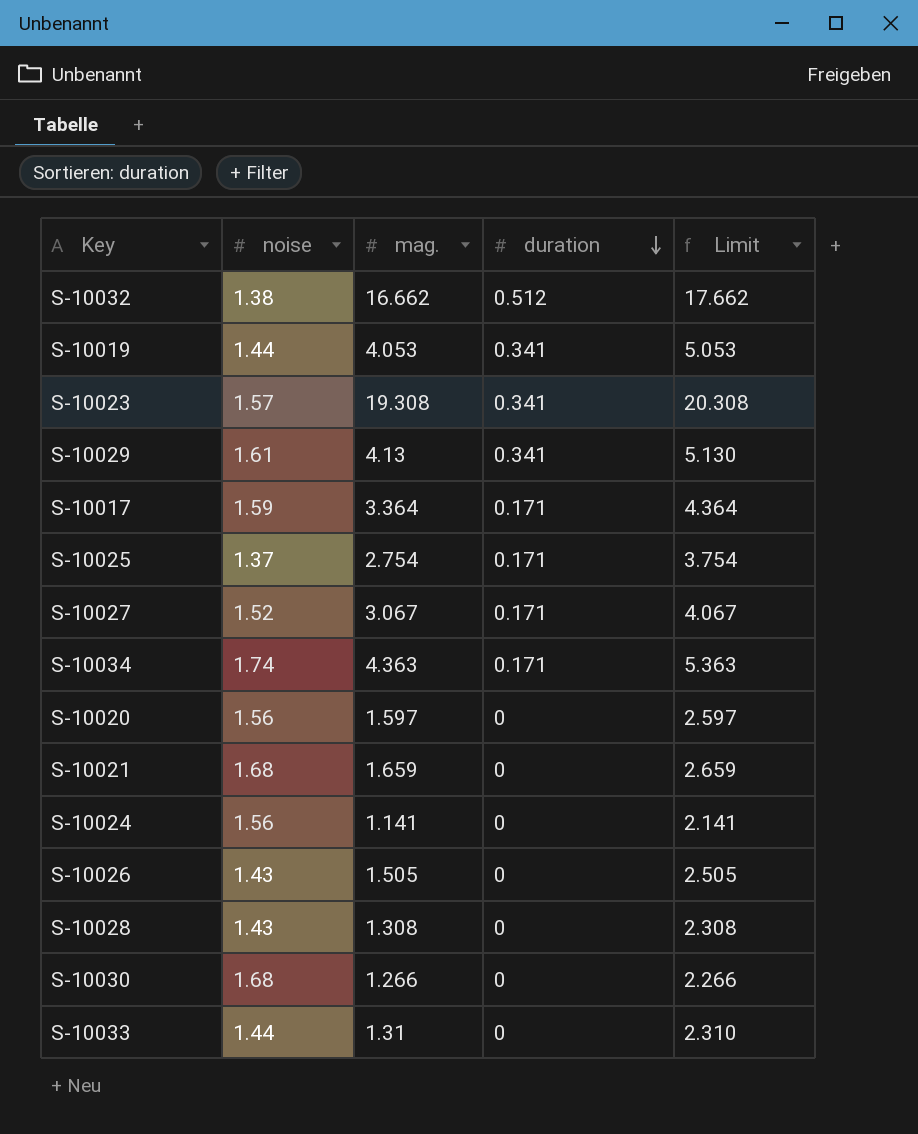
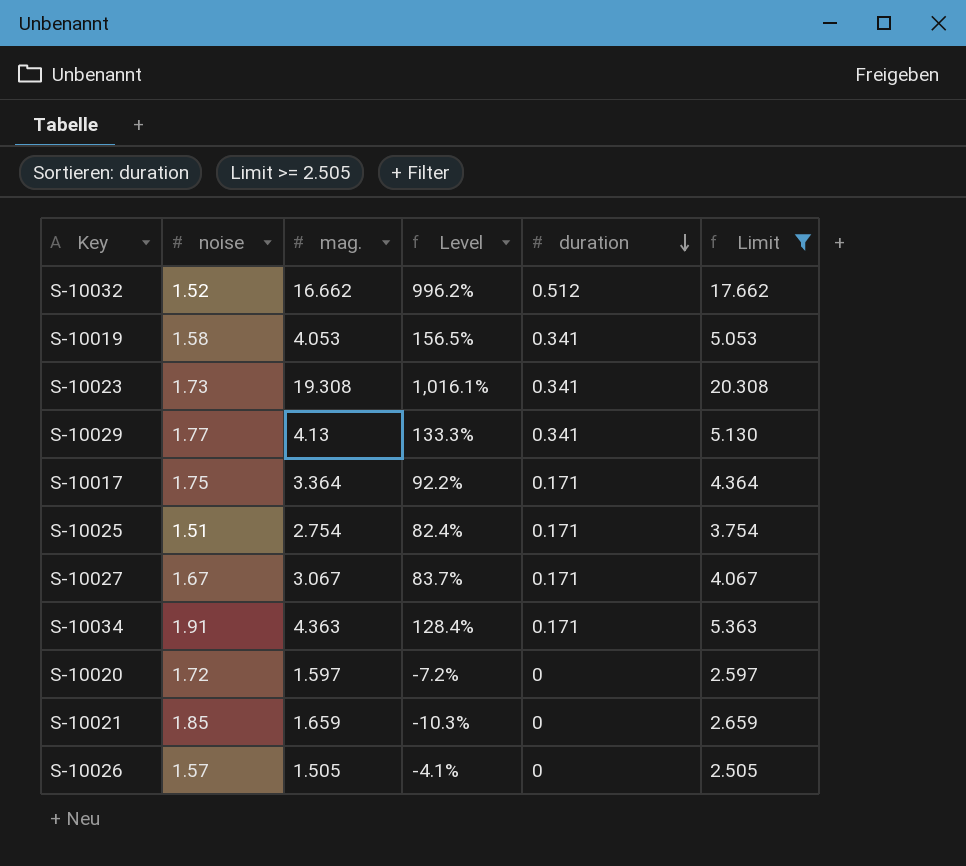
filter: none -> Limit >= 2.505
column Level | formula: none -> ([mag.] - [noise]) / [noise]
S-10032 | noise: 1.38 -> 1.52
S-10019 | noise: 1.44 -> 1.58
S-10023 | noise: 1.57 -> 1.73
S-10029 | noise: 1.61 -> 1.77
S-10017 | noise: 1.59 -> 1.75
S-10025 | noise: 1.37 -> 1.51
S-10027 | noise: 1.52 -> 1.67
S-10034 | noise: 1.74 -> 1.91
S-10020 | noise: 1.56 -> 1.72
S-10021 | noise: 1.68 -> 1.85
S-10026 | noise: 1.43 -> 1.57

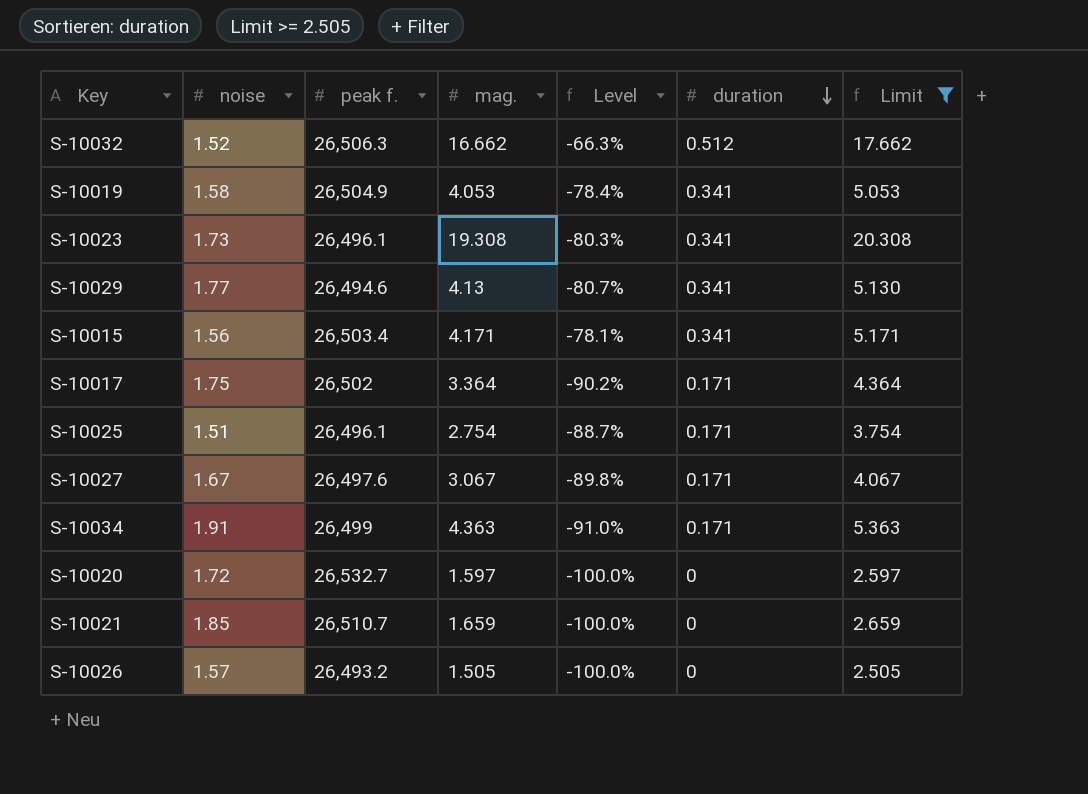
column peak f. | position: none -> 3
column Level | formula: ([mag.] - [noise]) / [noise] -> ([duration] - [noise]) / [noise]
row S-10015: none -> 1.56 | 26,503.4 | 4.171 | -78.1% | 0.341 | 5.171

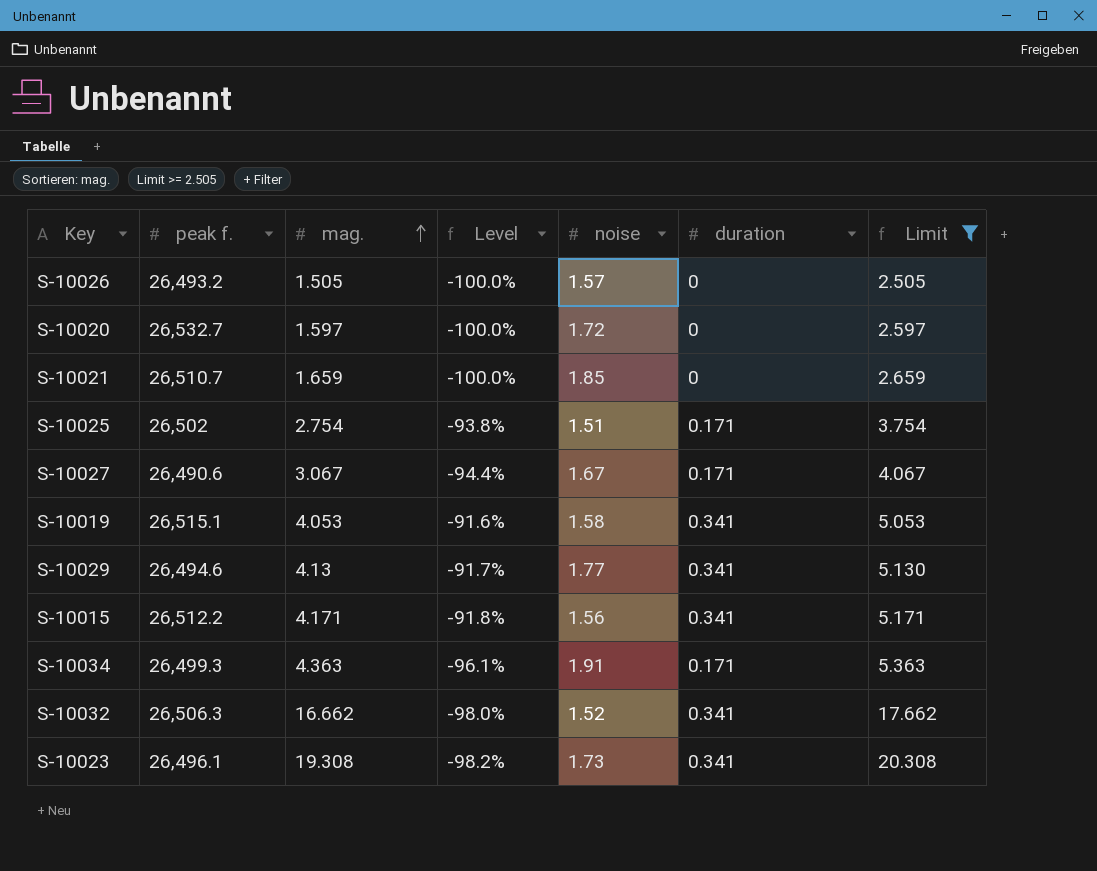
row order: duration descending -> mag. ascending
column Level | formula: ([duration] - [noise]) / [noise] -> ([duration] - [mag.]) / [mag.]
column noise | position: 2 -> 5
row S-10017: 1.75 | 26,502 | 3.364 | -90.2% | 0.171 | 4.364 -> none
S-10025 | peak f.: 26,496.1 -> 26,502
S-10027 | peak f.: 26,497.6 -> 26,490.6
S-10019 | peak f.: 26,504.9 -> 26,515.1
S-10015 | peak f.: 26,503.4 -> 26,512.2
S-10034 | peak f.: 26,499 -> 26,499.3
S-10032 | duration: 0.512 -> 0.341

